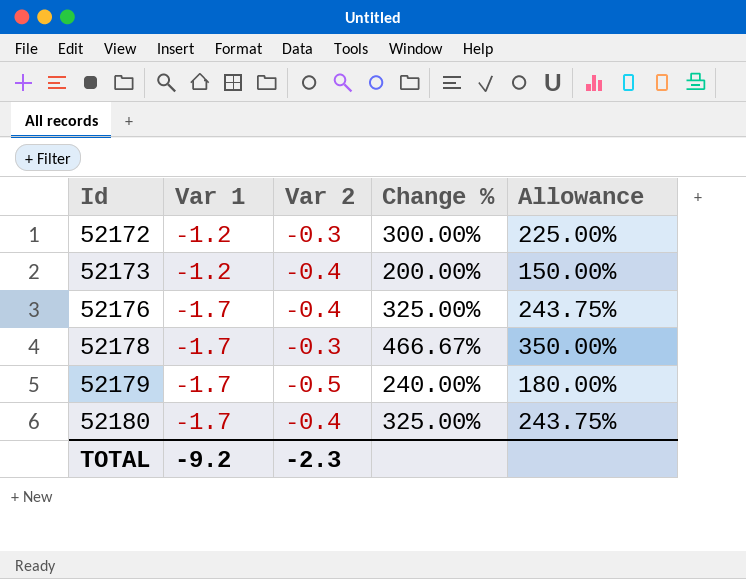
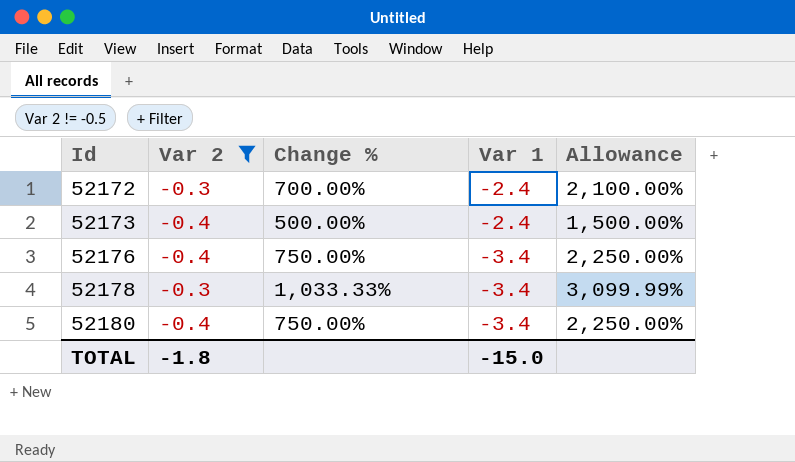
filter: none -> Var 2 != -0.5
column Var 1 | position: 2 -> 4
column Allowance | formula: [Change %] * 0.75 -> [Change %] * 3
52172 | Change %: 300.00% -> 700.00%
52172 | Var 1: -1.2 -> -2.4
52173 | Change %: 200.00% -> 500.00%
52173 | Var 1: -1.2 -> -2.4
52176 | Change %: 325.00% -> 750.00%
52176 | Var 1: -1.7 -> -3.4
52178 | Change %: 466.67% -> 1,033.33%
52178 | Var 1: -1.7 -> -3.4
52180 | Change %: 325.00% -> 750.00%
52180 | Var 1: -1.7 -> -3.4
TOTAL | Var 2: -2.3 -> -1.8
TOTAL | Var 1: -9.2 -> -15.0

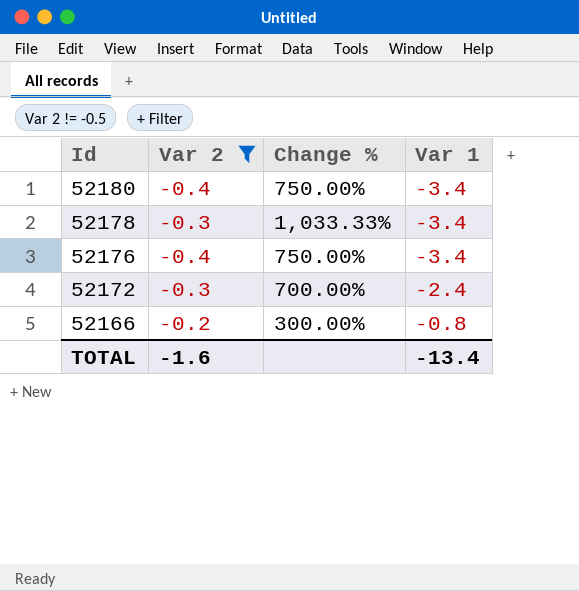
row order: Id ascending -> Id descending
column Allowance | formula: [Change %] * 3 -> none
row 52173: -0.4 | 500.00% | -2.4 | 1,500.00% -> none
row 52166: none -> -0.2 | 300.00% | -0.8
TOTAL | Var 2: -1.8 -> -1.6
TOTAL | Var 1: -15.0 -> -13.4

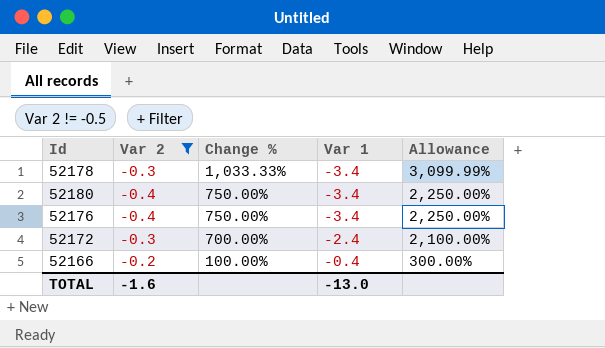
row order: Id descending -> Change % descending
column Allowance | formula: none -> [Change %] * 3
52166 | Change %: 300.00% -> 100.00%
52166 | Var 1: -0.8 -> -0.4
TOTAL | Var 1: -13.4 -> -13.0

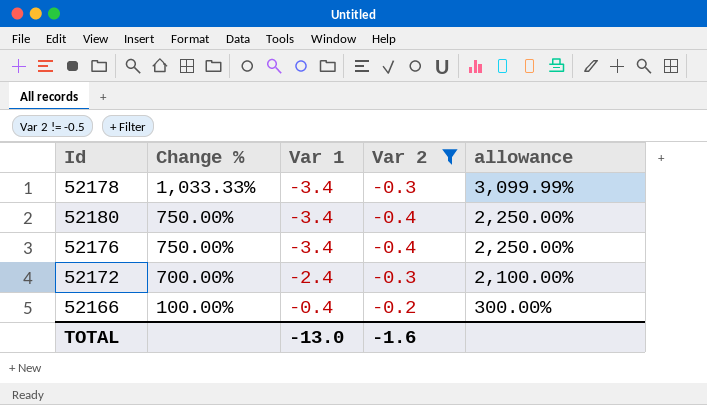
column Var 2 | position: 2 -> 4
column name: Allowance -> allowance

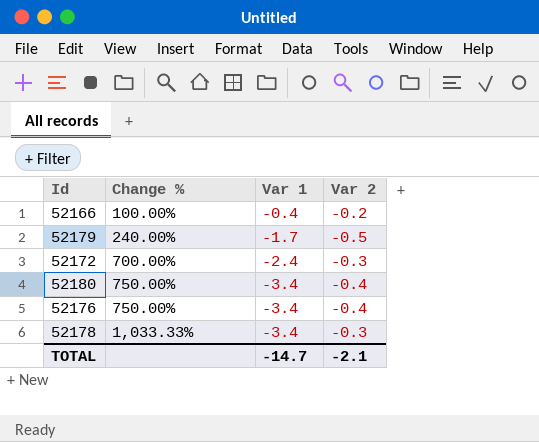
filter: Var 2 != -0.5 -> none
row order: Change % descending -> Change % ascending
column allowance | formula: [Change %] * 3 -> none
TOTAL | Var 1: -13.0 -> -14.7
TOTAL | Var 2: -1.6 -> -2.1

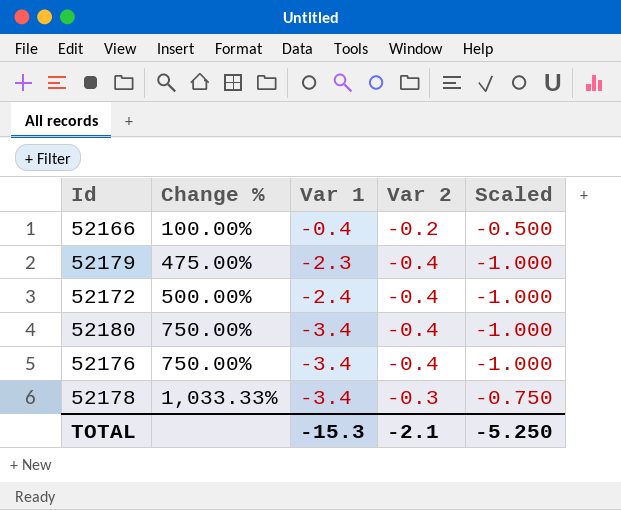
column Scaled | formula: none -> [Var 2] * 2.5
52179 | Change %: 240.00% -> 475.00%
52179 | Var 1: -1.7 -> -2.3
52179 | Var 2: -0.5 -> -0.4
52172 | Change %: 700.00% -> 500.00%
52172 | Var 2: -0.3 -> -0.4
TOTAL | Var 1: -14.7 -> -15.3

